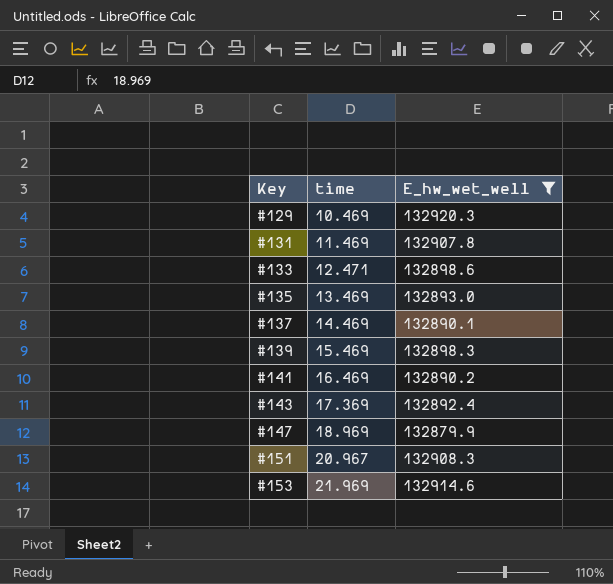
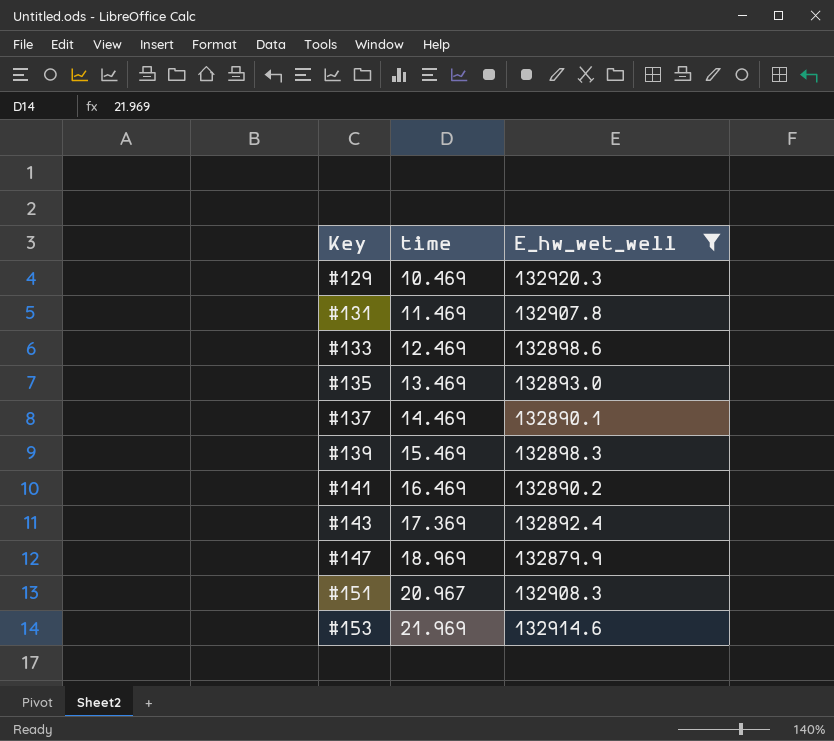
#133 | time: 12.471 -> 12.469

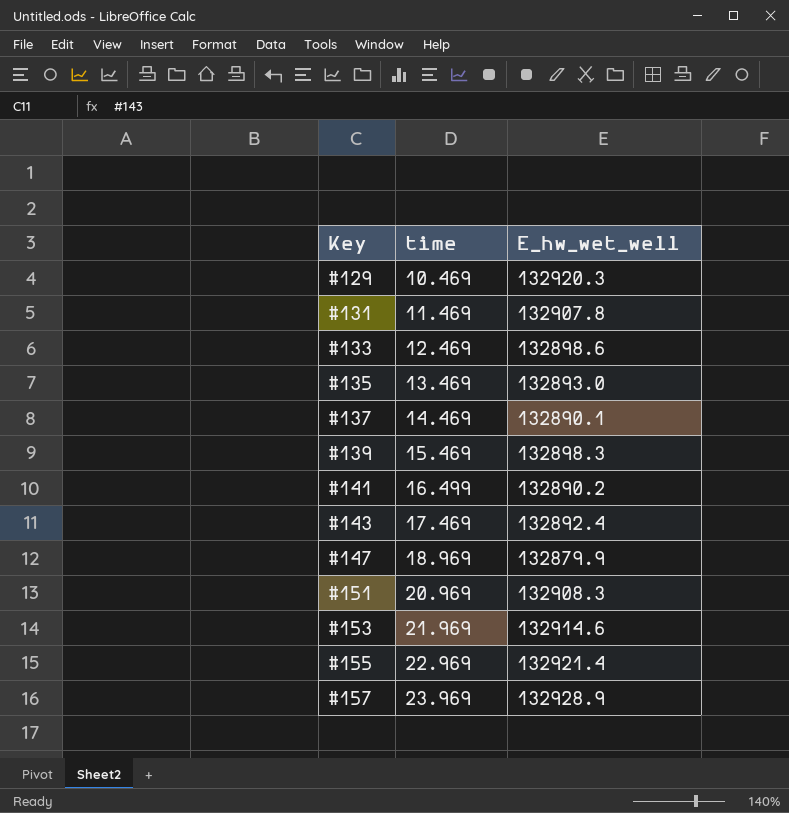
filter: E_hw_wet_well <= 132920.3 -> none
#141 | time: 16.469 -> 16.499
#143 | time: 17.369 -> 17.469
#151 | time: 20.967 -> 20.969

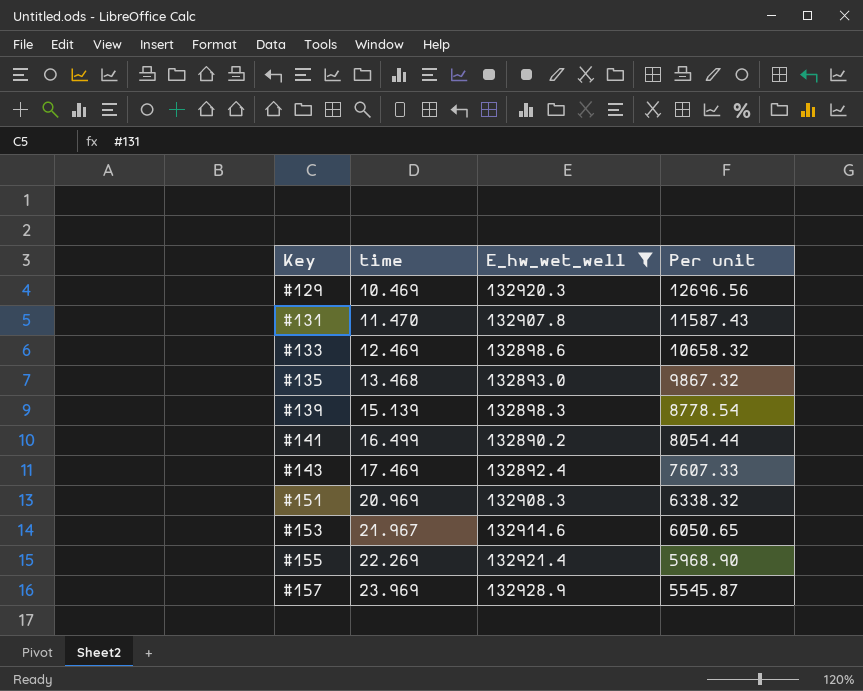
filter: none -> E_hw_wet_well >= 132890.2
column Per unit | formula: none -> [E_hw_wet_well] / [time]
#131 | time: 11.469 -> 11.470
#135 | time: 13.469 -> 13.468
#139 | time: 15.469 -> 15.139
#153 | time: 21.969 -> 21.967
#155 | time: 22.969 -> 22.269

